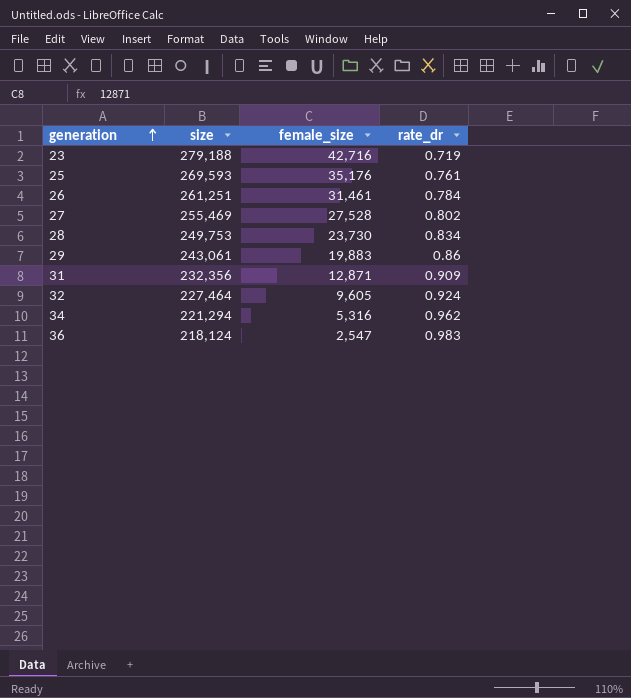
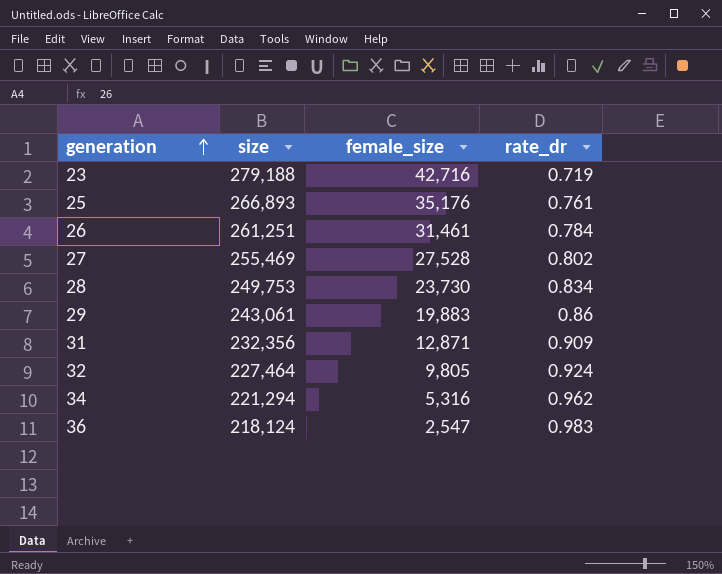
25 | size: 269,593 -> 266,893
32 | female_size: 9,605 -> 9,805

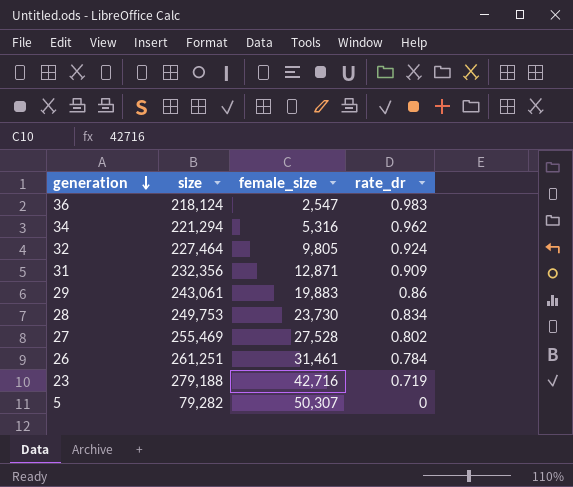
row order: generation ascending -> generation descending
row 25: 266,893 | 35,176 | 0.761 -> none
row 5: none -> 79,282 | 50,307 | 0

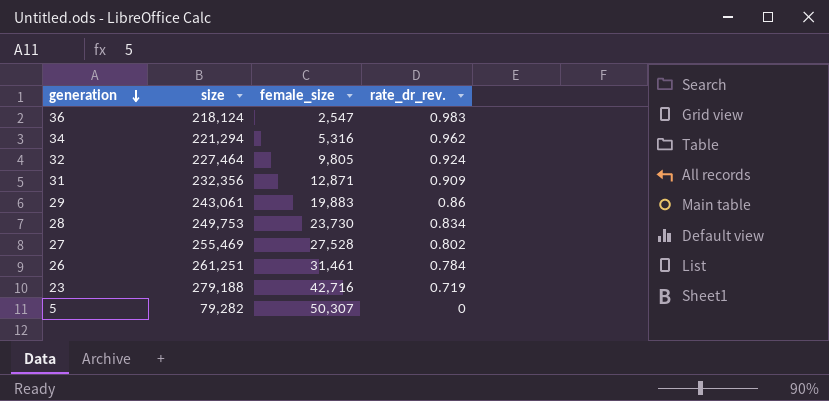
column name: rate_dr -> rate_dr_rev.

